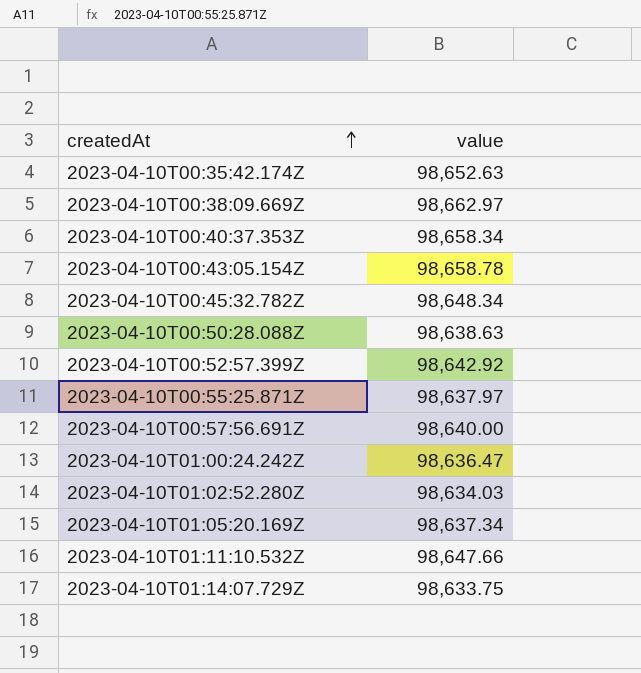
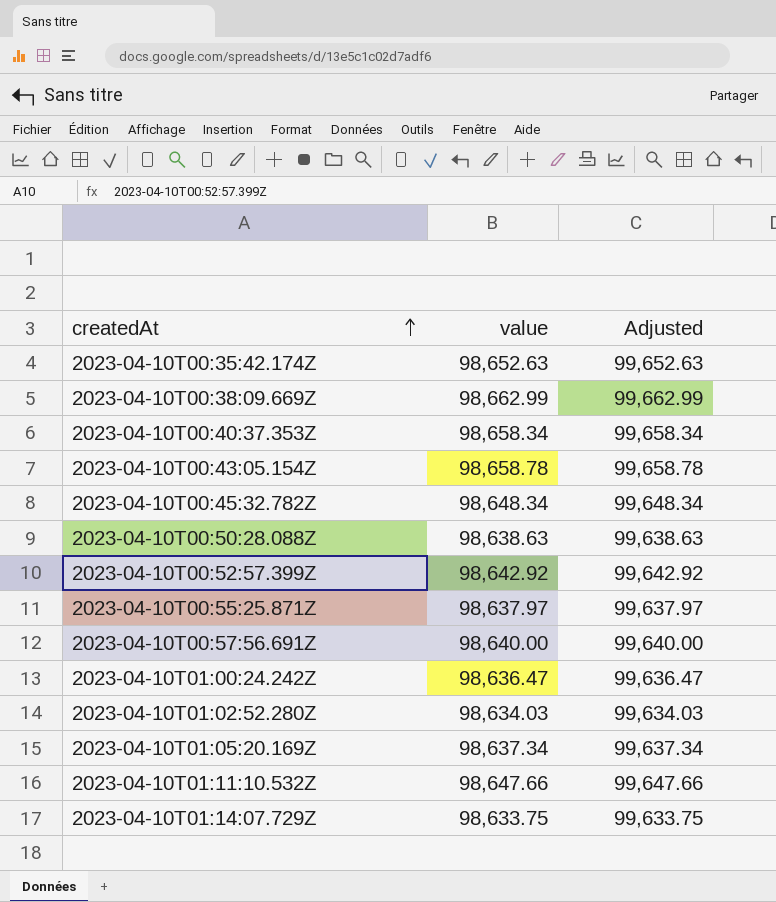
column Adjusted | formula: none -> [value] + 1000
2023-04-10T00:38:09.669Z | value: 98,662.97 -> 98,662.99

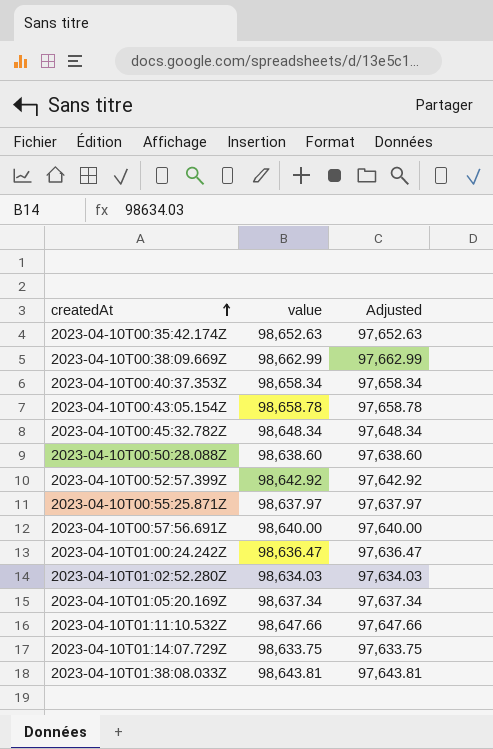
column Adjusted | formula: [value] + 1000 -> [value] - 1000
2023-04-10T00:50:28.088Z | value: 98,638.63 -> 98,638.60
row 2023-04-10T01:38:08.033Z: none -> 98,643.81 | 97,643.81

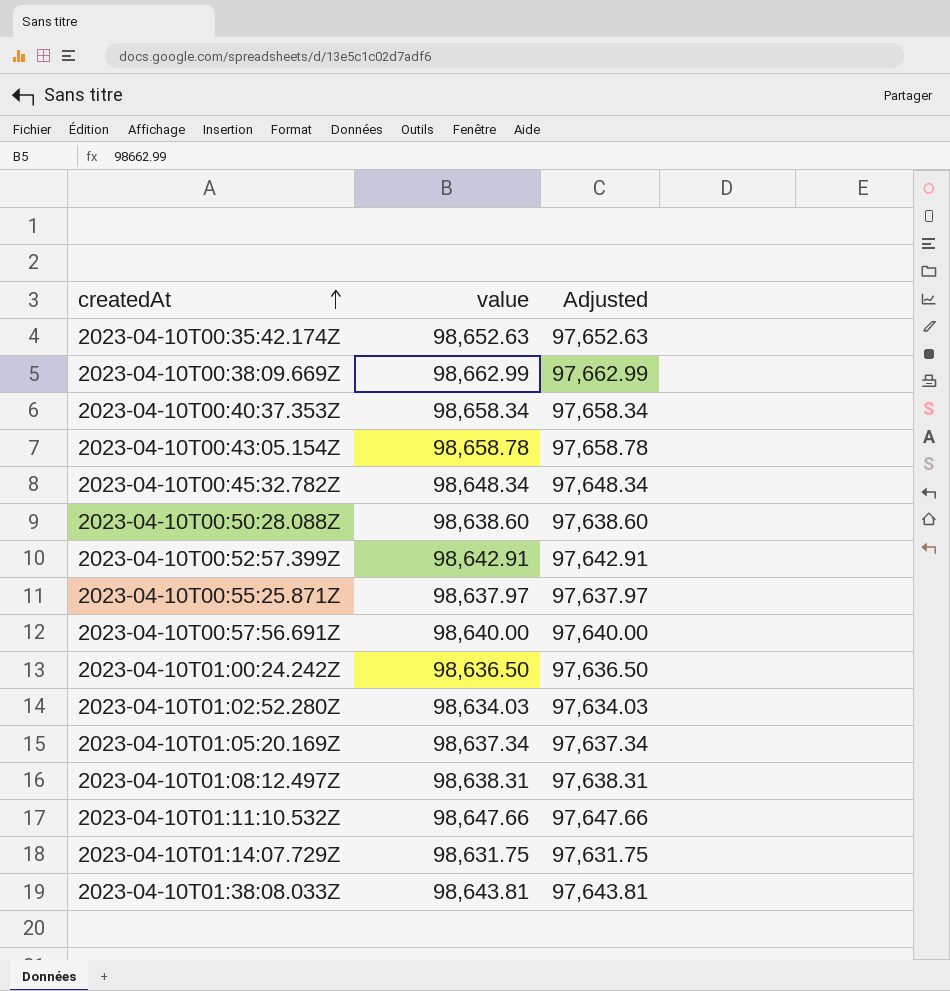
2023-04-10T00:52:57.399Z | value: 98,642.92 -> 98,642.91
2023-04-10T00:52:57.399Z | Adjusted: 97,642.92 -> 97,642.91
2023-04-10T01:00:24.242Z | value: 98,636.47 -> 98,636.50
2023-04-10T01:00:24.242Z | Adjusted: 97,636.47 -> 97,636.50
row 2023-04-10T01:08:12.497Z: none -> 98,638.31 | 97,638.31
2023-04-10T01:14:07.729Z | value: 98,633.75 -> 98,631.75
2023-04-10T01:14:07.729Z | Adjusted: 97,633.75 -> 97,631.75

